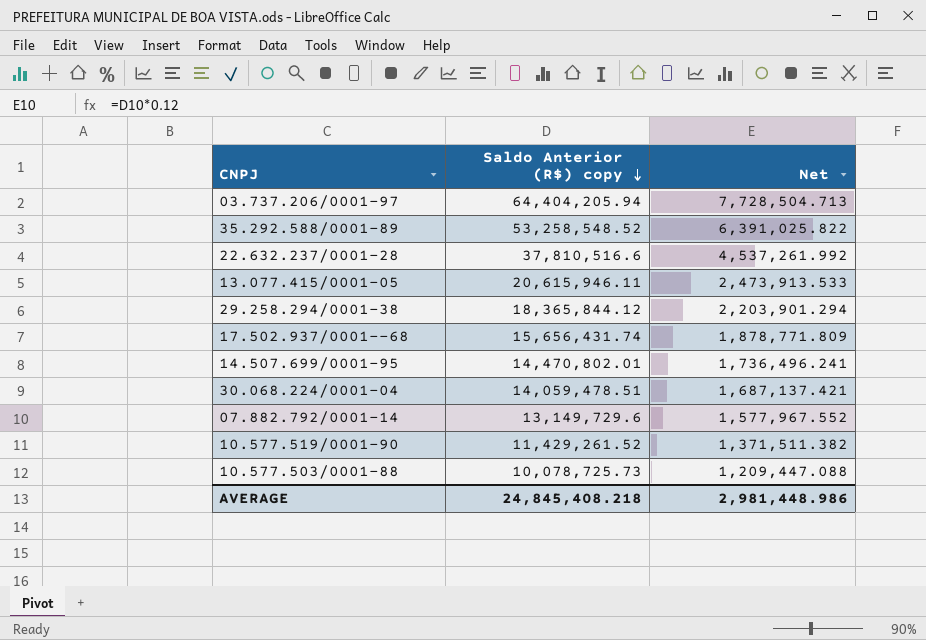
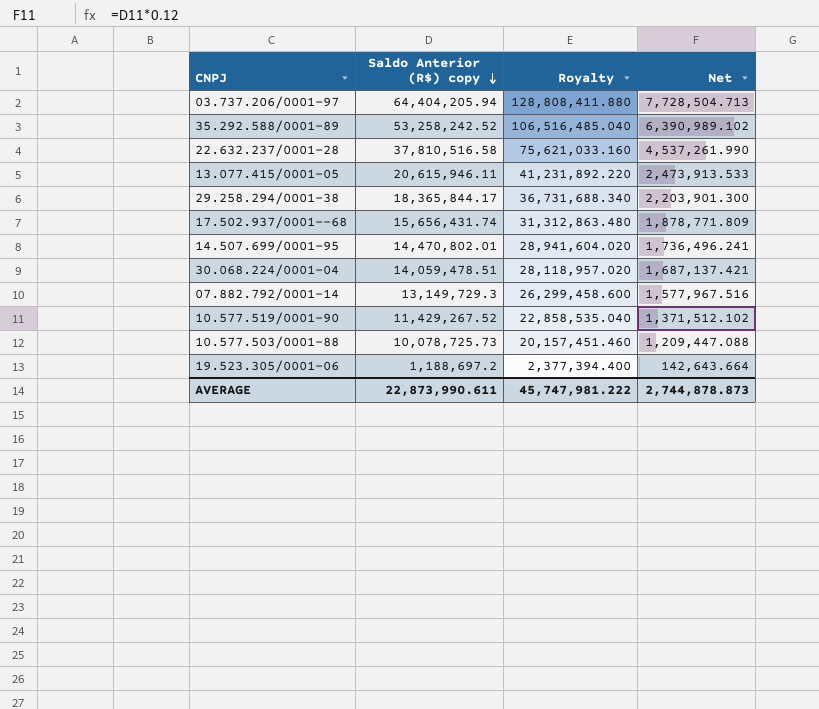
column Royalty | formula: none -> [Saldo Anterior (R$) copy] * 2
35.292.588/0001-89 | Saldo Anterior (R$) copy: 53,258,548.52 -> 53,258,242.52
35.292.588/0001-89 | Net: 6,391,025.822 -> 6,390,989.102
22.632.237/0001-28 | Saldo Anterior (R$) copy: 37,810,516.6 -> 37,810,516.58
22.632.237/0001-28 | Net: 4,537,261.992 -> 4,537,261.990
29.258.294/0001-38 | Saldo Anterior (R$) copy: 18,365,844.12 -> 18,365,844.17
29.258.294/0001-38 | Net: 2,203,901.294 -> 2,203,901.300
07.882.792/0001-14 | Saldo Anterior (R$) copy: 13,149,729.6 -> 13,149,729.3
07.882.792/0001-14 | Net: 1,577,967.552 -> 1,577,967.516
10.577.519/0001-90 | Saldo Anterior (R$) copy: 11,429,261.52 -> 11,429,267.52
10.577.519/0001-90 | Net: 1,371,511.382 -> 1,371,512.102
row 19.523.305/0001-06: none -> 1,188,697.2 | 2,377,394.400 | 142,643.664
AVERAGE | Saldo Anterior (R$) copy: 24,845,408.218 -> 22,873,990.611
AVERAGE | Net: 2,981,448.986 -> 2,744,878.873

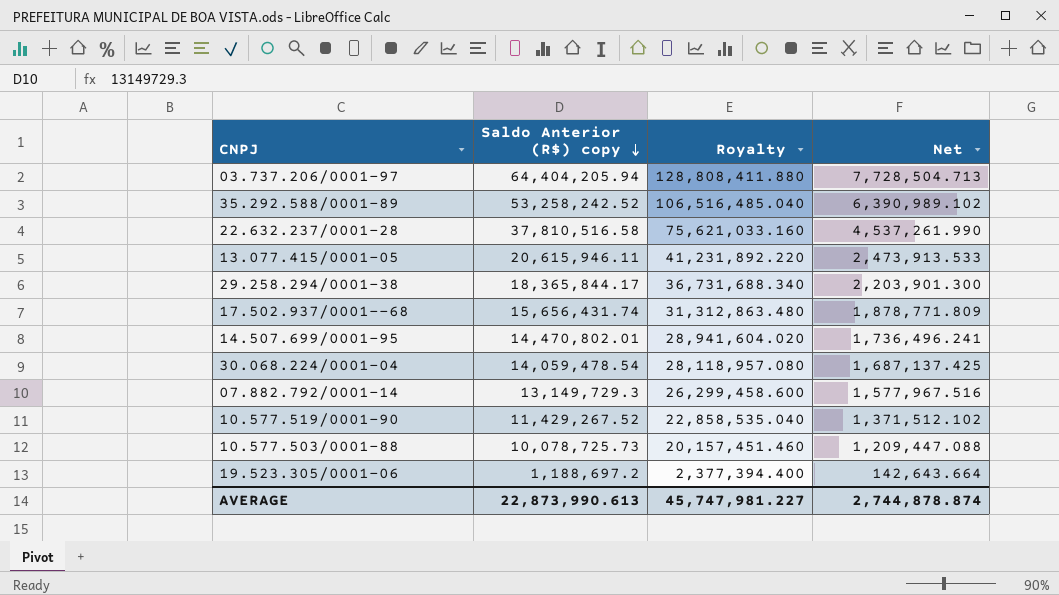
30.068.224/0001-04 | Saldo Anterior (R$) copy: 14,059,478.51 -> 14,059,478.54
30.068.224/0001-04 | Royalty: 28,118,957.020 -> 28,118,957.080
30.068.224/0001-04 | Net: 1,687,137.421 -> 1,687,137.425
AVERAGE | Saldo Anterior (R$) copy: 22,873,990.611 -> 22,873,990.613
AVERAGE | Royalty: 45,747,981.222 -> 45,747,981.227
AVERAGE | Net: 2,744,878.873 -> 2,744,878.874

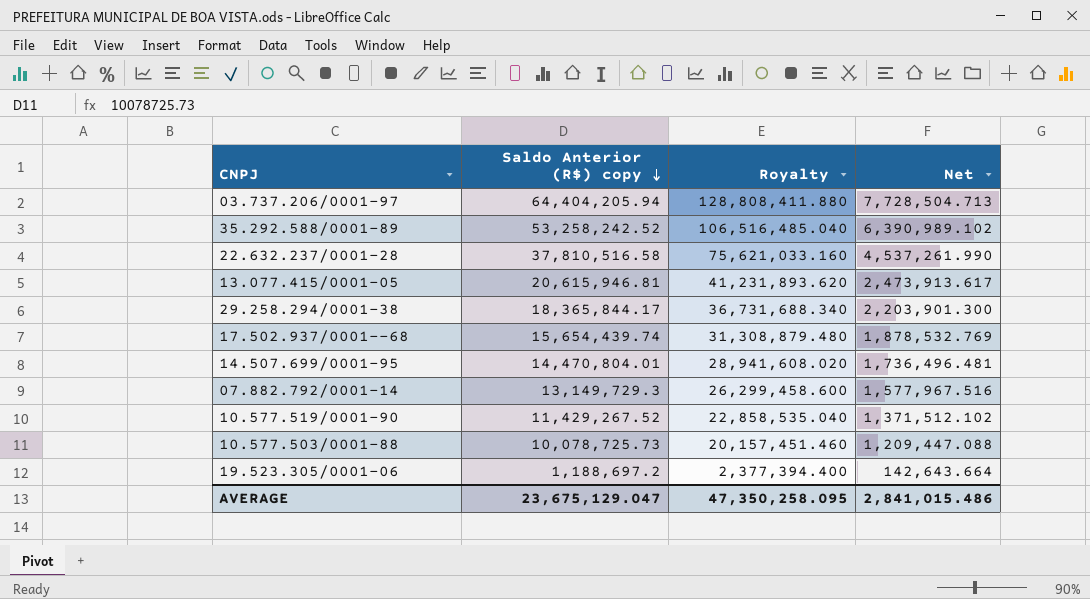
row 30.068.224/0001-04: 14,059,478.54 | 28,118,957.080 | 1,687,137.425 -> none
13.077.415/0001-05 | Saldo Anterior (R$) copy: 20,615,946.11 -> 20,615,946.81
13.077.415/0001-05 | Royalty: 41,231,892.220 -> 41,231,893.620
13.077.415/0001-05 | Net: 2,473,913.533 -> 2,473,913.617
17.502.937/0001--68 | Saldo Anterior (R$) copy: 15,656,431.74 -> 15,654,439.74
17.502.937/0001--68 | Royalty: 31,312,863.480 -> 31,308,879.480
17.502.937/0001--68 | Net: 1,878,771.809 -> 1,878,532.769
14.507.699/0001-95 | Saldo Anterior (R$) copy: 14,470,802.01 -> 14,470,804.01
14.507.699/0001-95 | Royalty: 28,941,604.020 -> 28,941,608.020
14.507.699/0001-95 | Net: 1,736,496.241 -> 1,736,496.481
AVERAGE | Saldo Anterior (R$) copy: 22,873,990.613 -> 23,675,129.047
AVERAGE | Royalty: 45,747,981.227 -> 47,350,258.095
AVERAGE | Net: 2,744,878.874 -> 2,841,015.486

